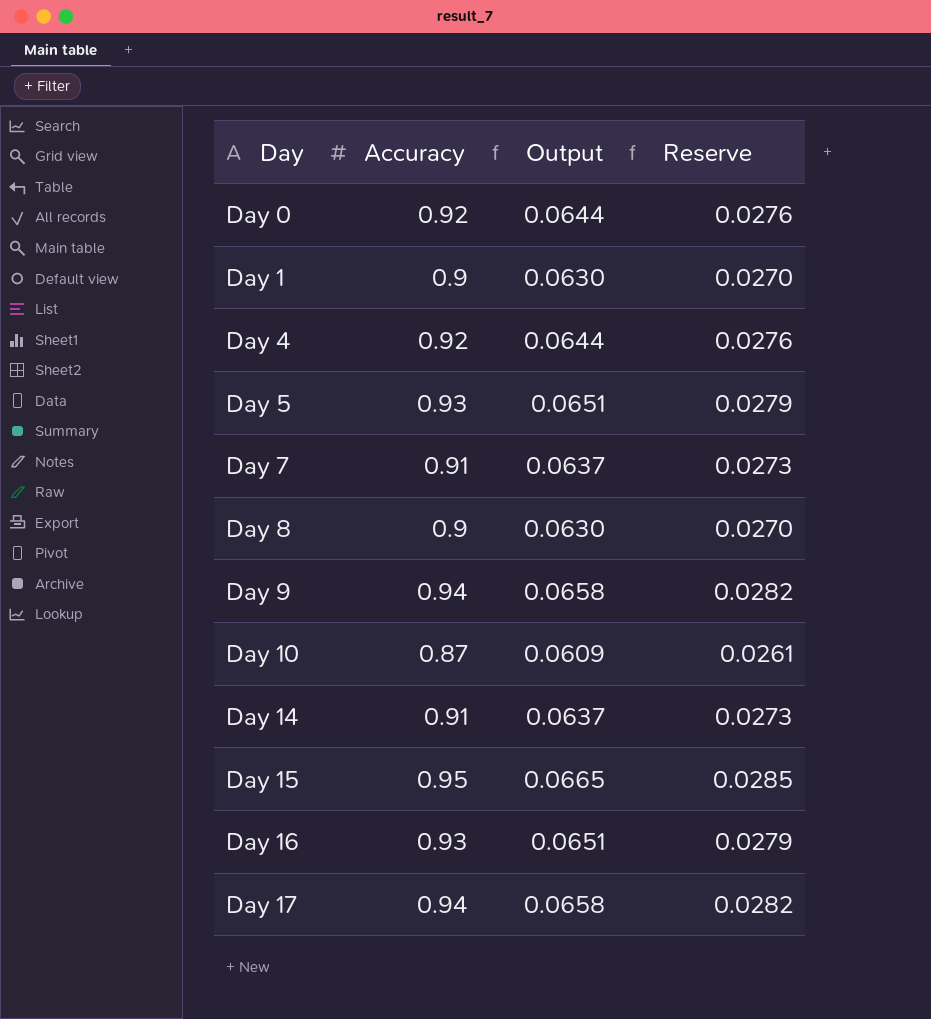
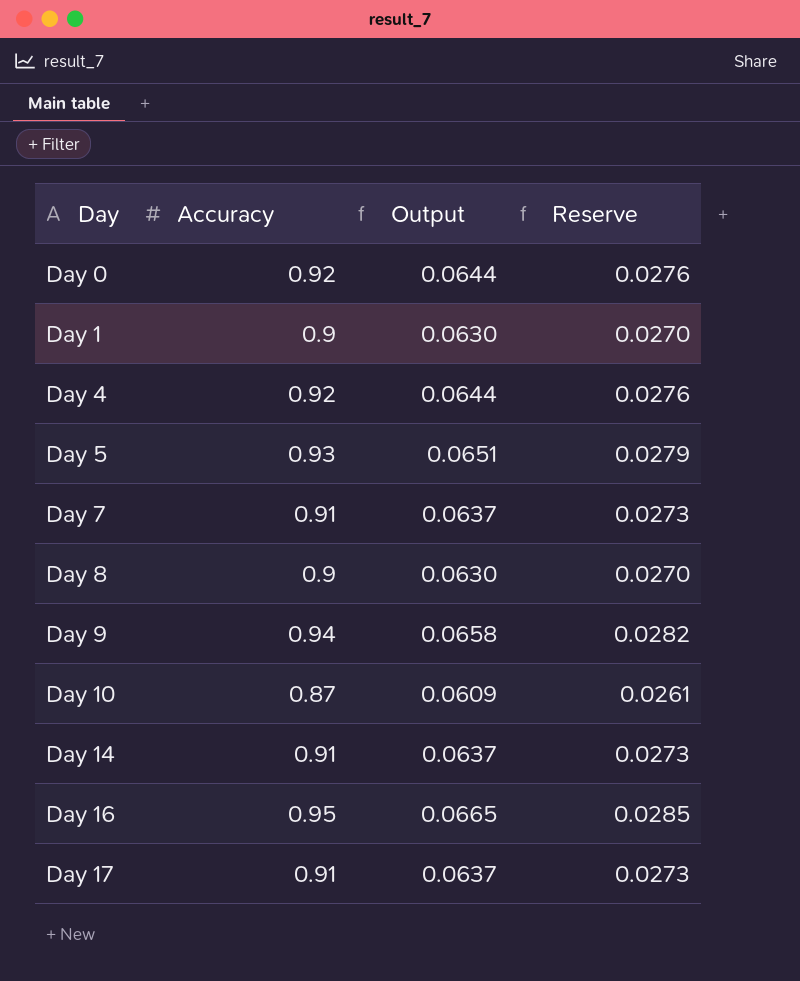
row Day 15: 0.95 | 0.0665 | 0.0285 -> none
Day 16 | Accuracy: 0.93 -> 0.95
Day 16 | Output: 0.0651 -> 0.0665
Day 16 | Reserve: 0.0279 -> 0.0285
Day 17 | Accuracy: 0.94 -> 0.91
Day 17 | Output: 0.0658 -> 0.0637
Day 17 | Reserve: 0.0282 -> 0.0273

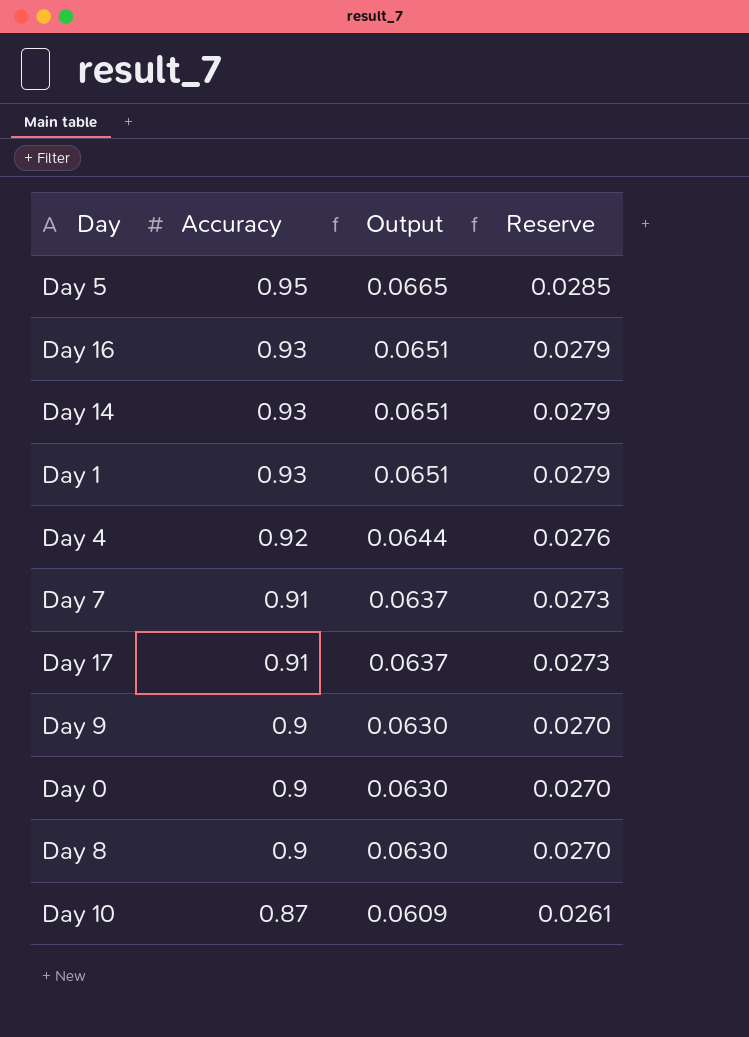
row order: Day ascending -> Accuracy descending
Day 5 | Accuracy: 0.93 -> 0.95
Day 5 | Output: 0.0651 -> 0.0665
Day 5 | Reserve: 0.0279 -> 0.0285
Day 16 | Accuracy: 0.95 -> 0.93
Day 16 | Output: 0.0665 -> 0.0651
Day 16 | Reserve: 0.0285 -> 0.0279
Day 14 | Accuracy: 0.91 -> 0.93
Day 14 | Output: 0.0637 -> 0.0651
Day 14 | Reserve: 0.0273 -> 0.0279
Day 1 | Accuracy: 0.9 -> 0.93
Day 1 | Output: 0.0630 -> 0.0651
Day 1 | Reserve: 0.0270 -> 0.0279
Day 9 | Accuracy: 0.94 -> 0.9
Day 9 | Output: 0.0658 -> 0.0630
Day 9 | Reserve: 0.0282 -> 0.0270
Day 0 | Accuracy: 0.92 -> 0.9
Day 0 | Output: 0.0644 -> 0.0630
Day 0 | Reserve: 0.0276 -> 0.0270

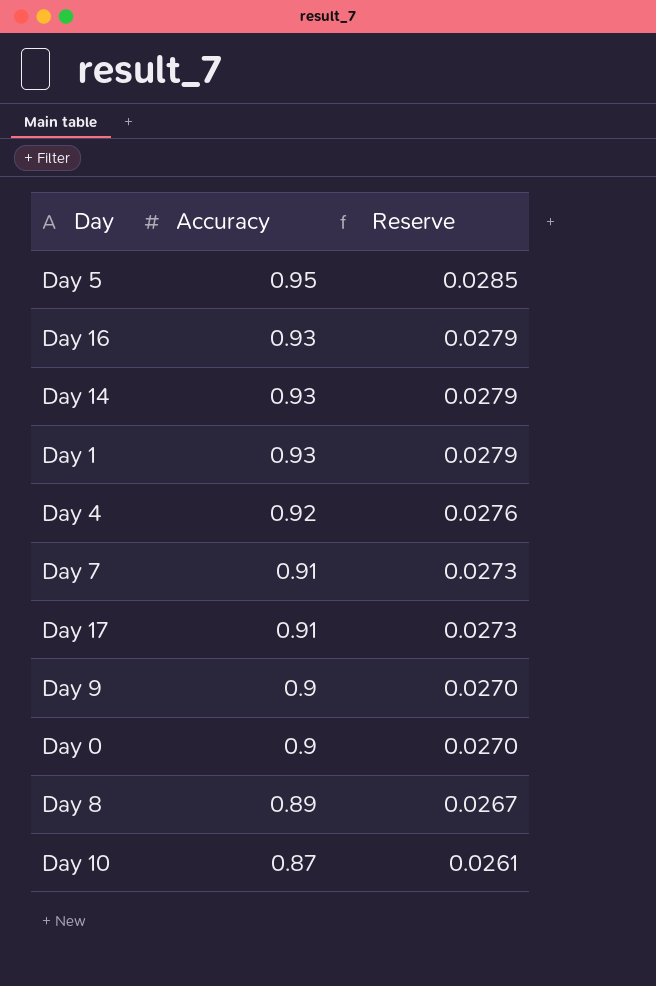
column Output | formula: [Accuracy] * 0.07 -> none
Day 8 | Accuracy: 0.9 -> 0.89
Day 8 | Reserve: 0.0270 -> 0.0267

